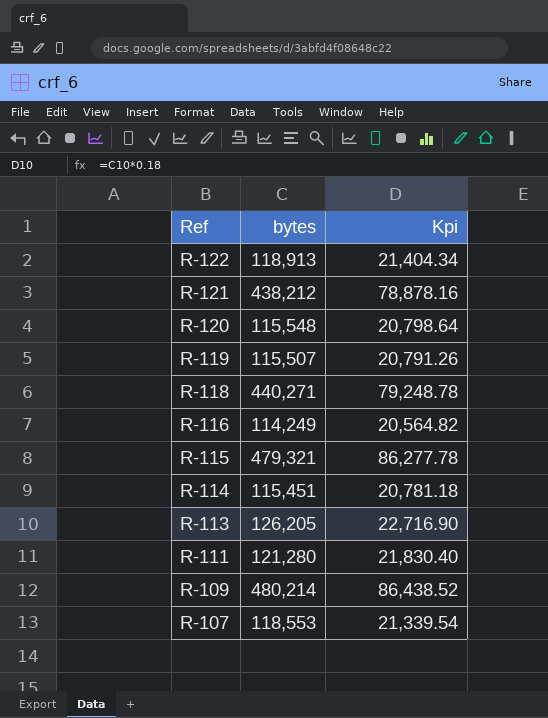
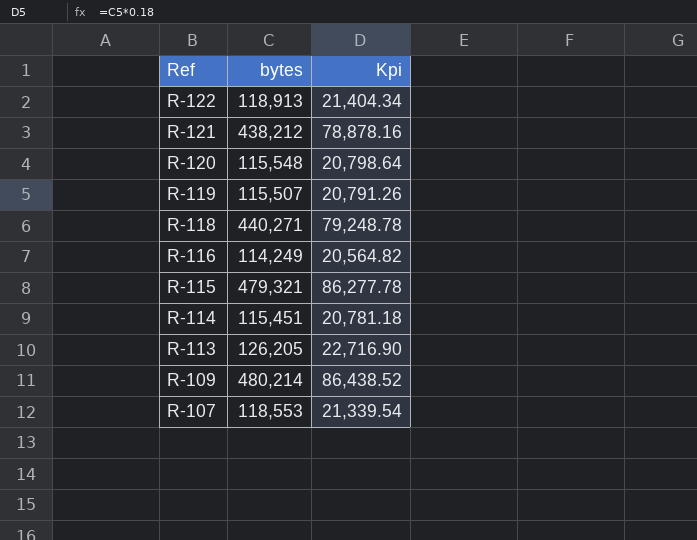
row R-111: 121,280 | 21,830.40 -> none

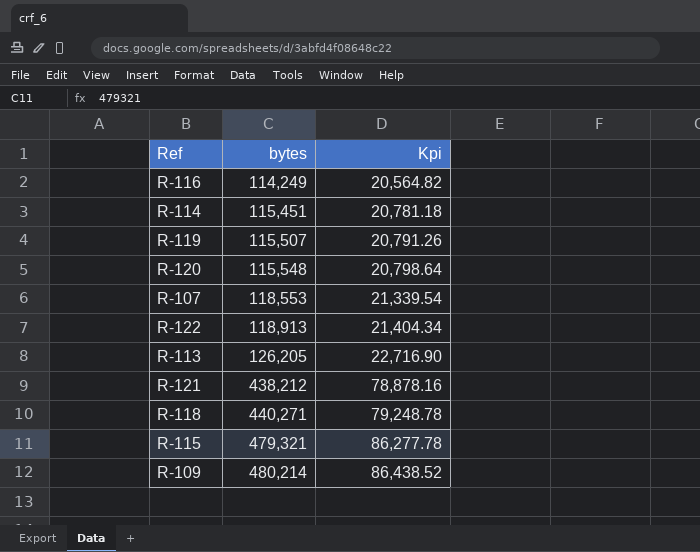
row order: Ref descending -> bytes ascending

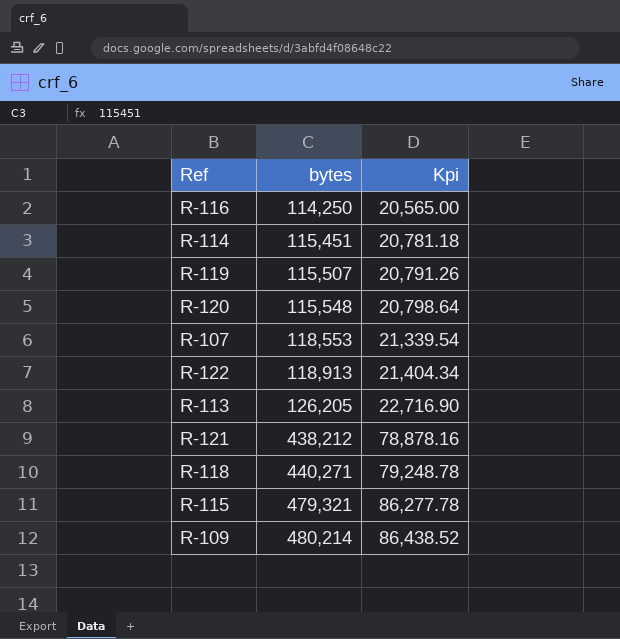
R-116 | bytes: 114,249 -> 114,250
R-116 | Kpi: 20,564.82 -> 20,565.00

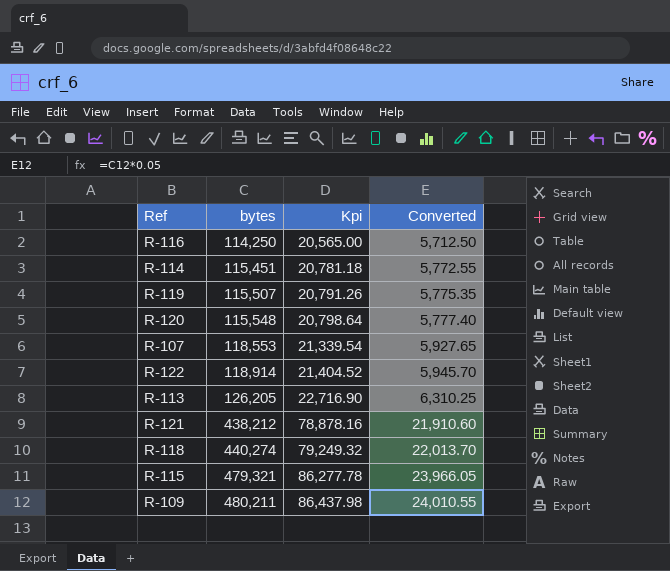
column Converted | formula: none -> [bytes] * 0.05
R-122 | bytes: 118,913 -> 118,914
R-122 | Kpi: 21,404.34 -> 21,404.52
R-118 | bytes: 440,271 -> 440,274
R-118 | Kpi: 79,248.78 -> 79,249.32
R-109 | bytes: 480,214 -> 480,211
R-109 | Kpi: 86,438.52 -> 86,437.98

